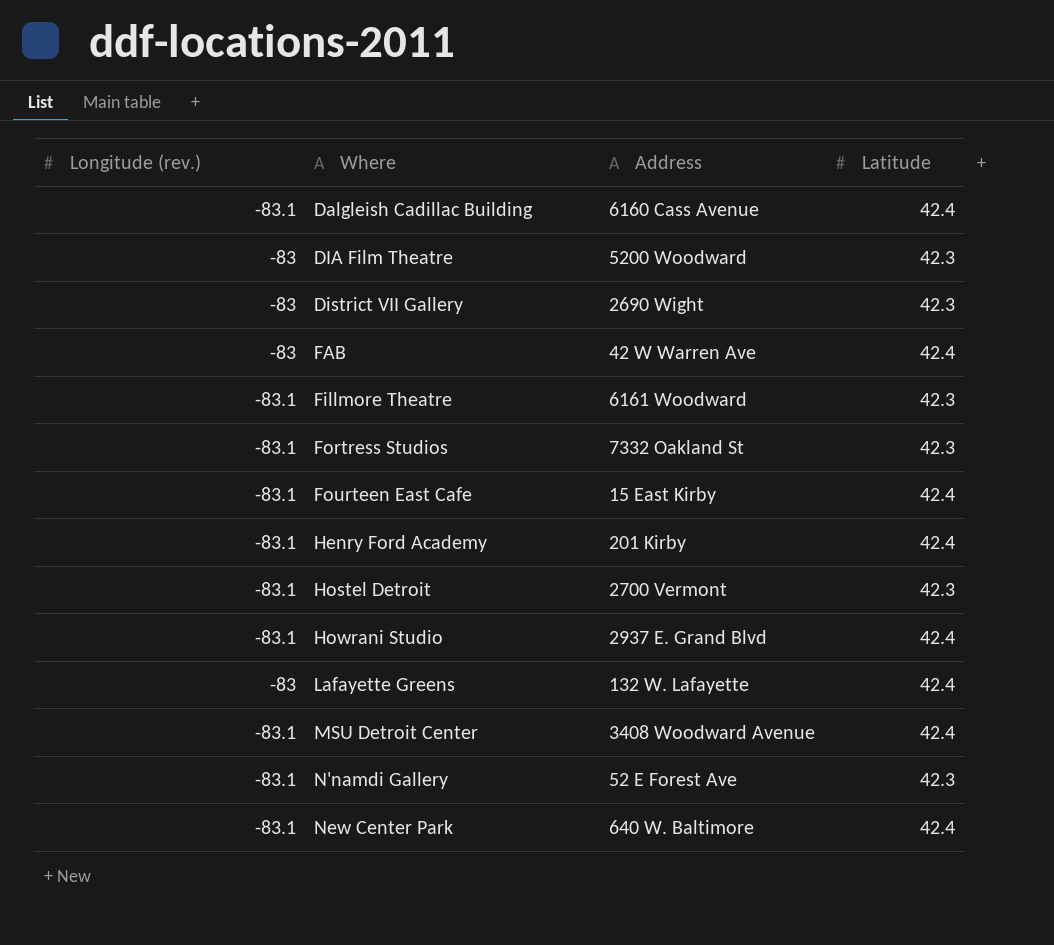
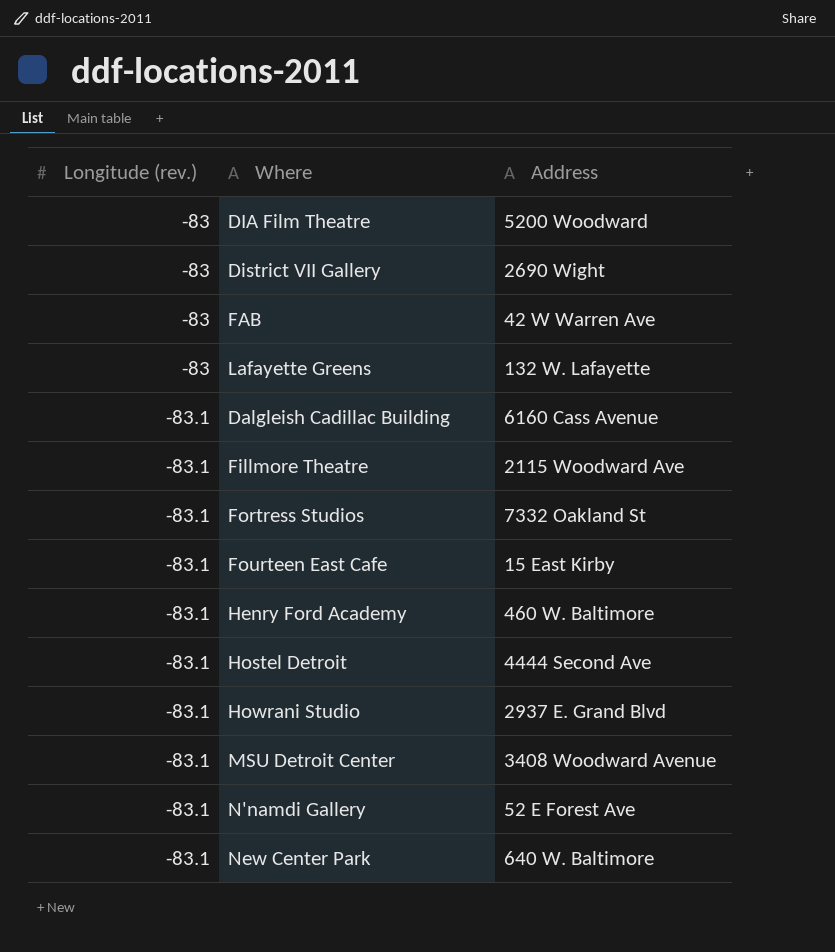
row order: Where ascending -> Longitude (rev.) descending
column Latitude | position: 4 -> none
Fillmore Theatre | Address: 6161 Woodward -> 2115 Woodward Ave
Henry Ford Academy | Address: 201 Kirby -> 460 W. Baltimore
Hostel Detroit | Address: 2700 Vermont -> 4444 Second Ave

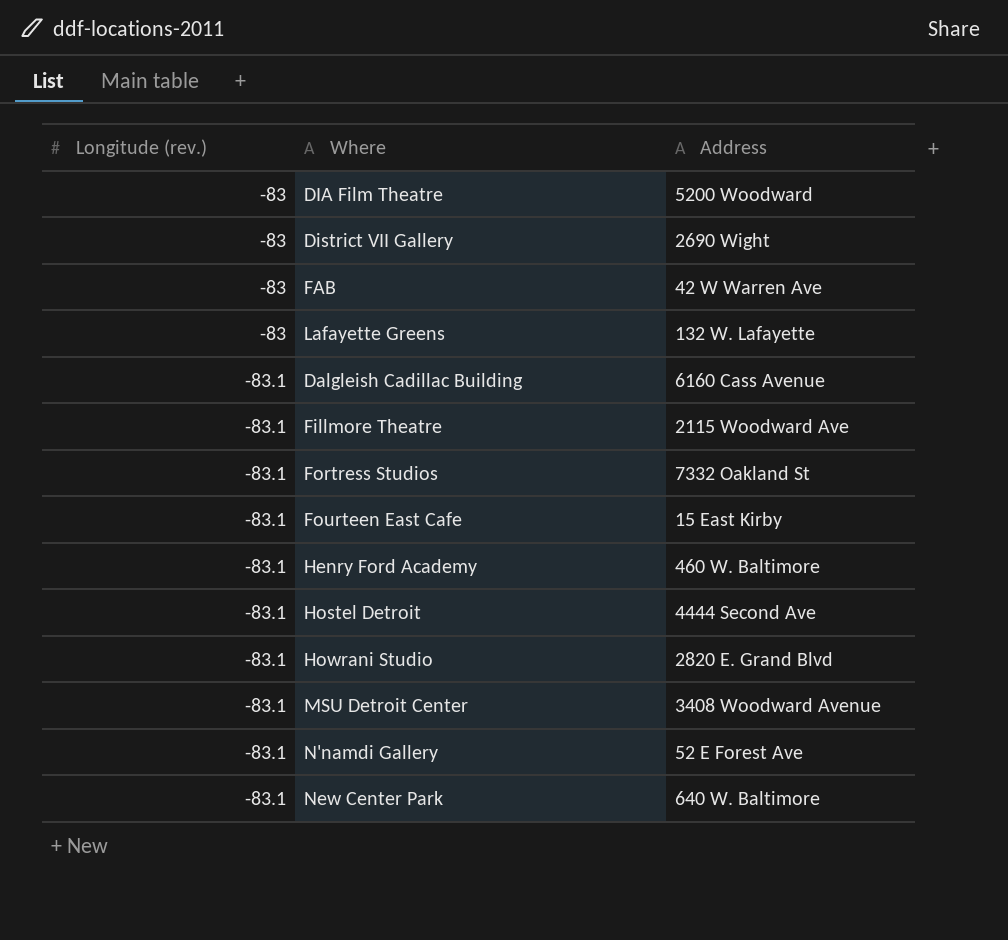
Howrani Studio | Address: 2937 E. Grand Blvd -> 2820 E. Grand Blvd

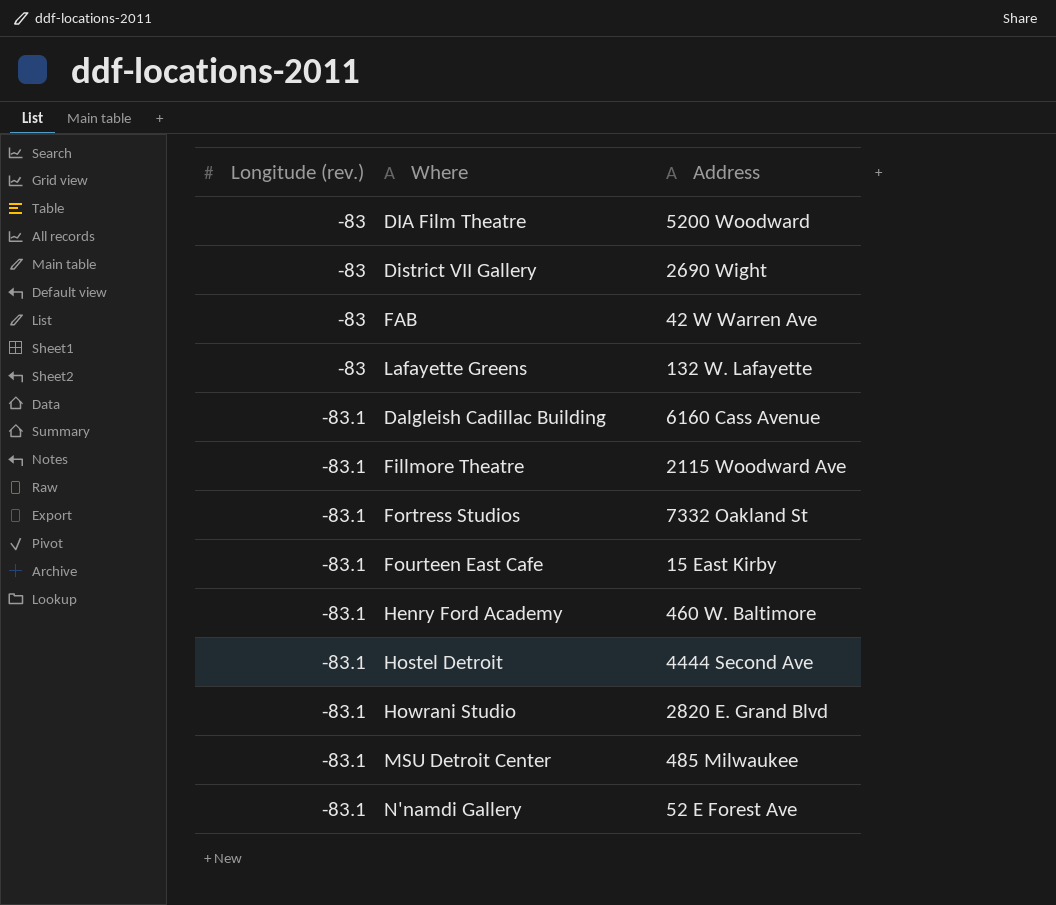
row New Center Park: -83.1 | 640 W. Baltimore -> none
MSU Detroit Center | Address: 3408 Woodward Avenue -> 485 Milwaukee

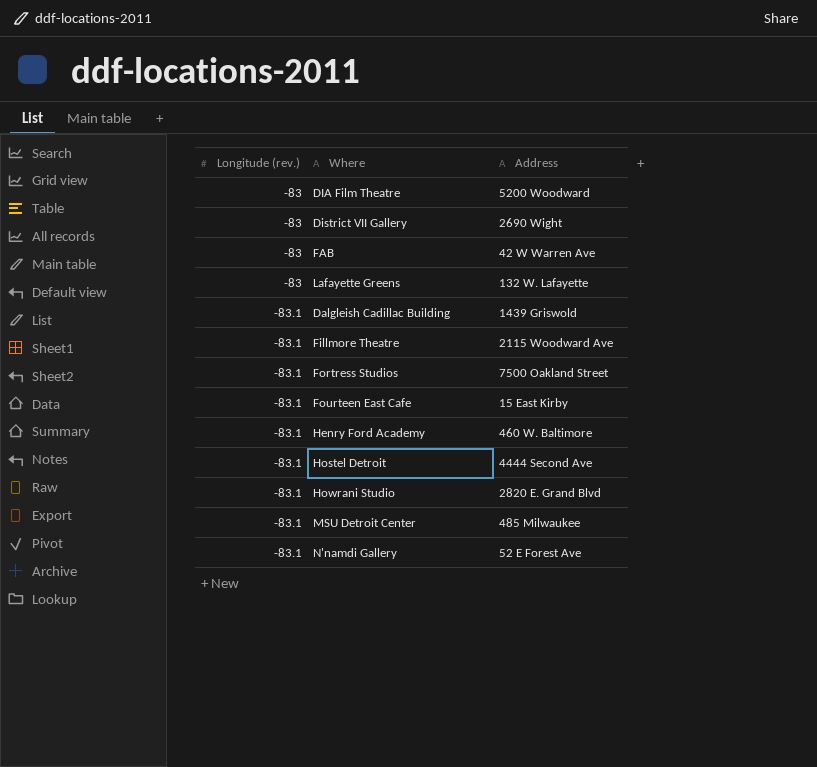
Dalgleish Cadillac Building | Address: 6160 Cass Avenue -> 1439 Griswold
Fortress Studios | Address: 7332 Oakland St -> 7500 Oakland Street

